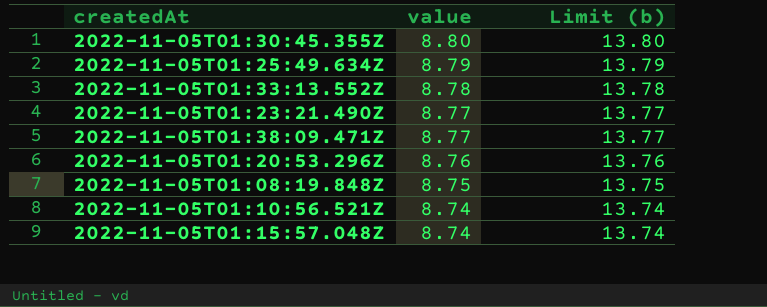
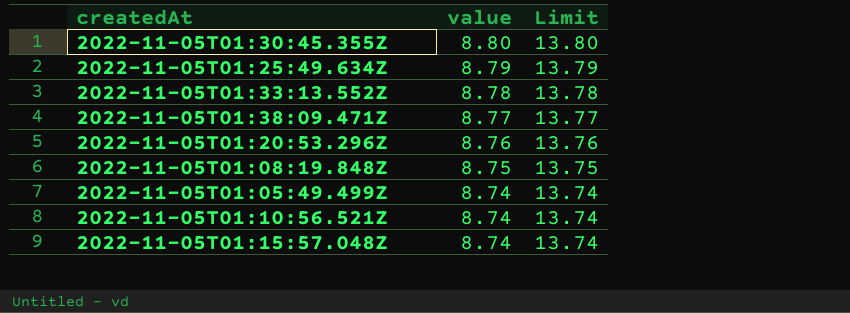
column name: Limit (b) -> Limit
row 2022-11-05T01:23:21.490Z: 8.77 | 13.77 -> none
row 2022-11-05T01:05:49.499Z: none -> 8.74 | 13.74

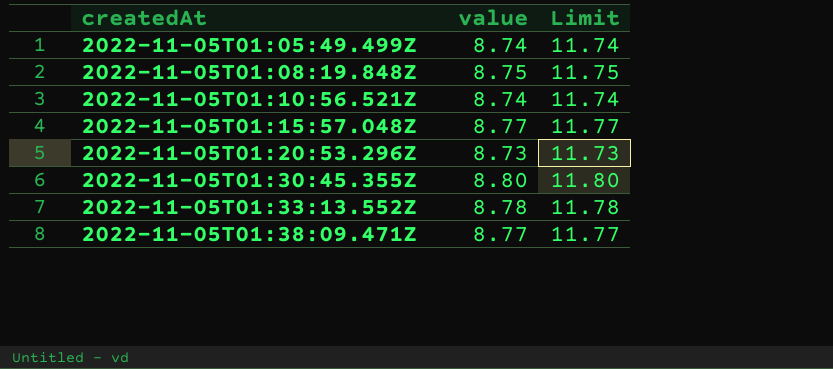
row order: value descending -> createdAt ascending
column Limit | formula: [value] + 5 -> [value] + 3
row 2022-11-05T01:25:49.634Z: 8.79 | 13.79 -> none
2022-11-05T01:15:57.048Z | value: 8.74 -> 8.77
2022-11-05T01:20:53.296Z | value: 8.76 -> 8.73

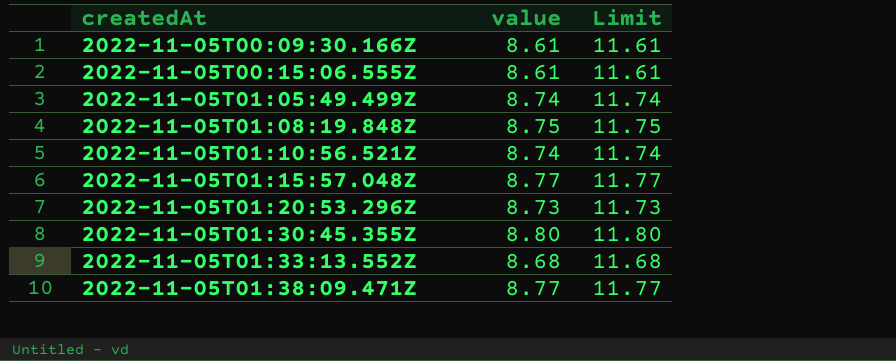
row 2022-11-05T00:09:30.166Z: none -> 8.61 | 11.61
row 2022-11-05T00:15:06.555Z: none -> 8.61 | 11.61
2022-11-05T01:33:13.552Z | value: 8.78 -> 8.68
2022-11-05T01:33:13.552Z | Limit: 11.78 -> 11.68

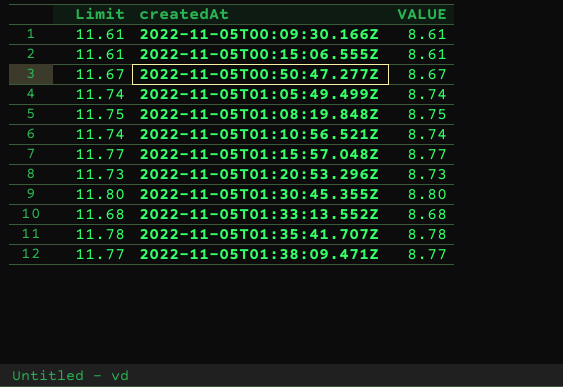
column Limit | position: 3 -> 1
column name: value -> VALUE
row 2022-11-05T00:50:47.277Z: none -> 11.67 | 8.67
row 2022-11-05T01:35:41.707Z: none -> 11.78 | 8.78

